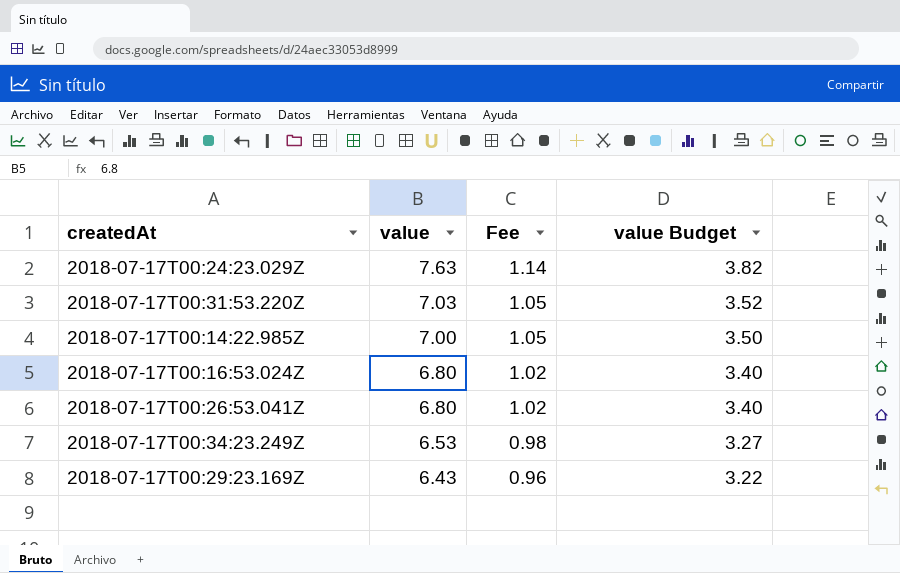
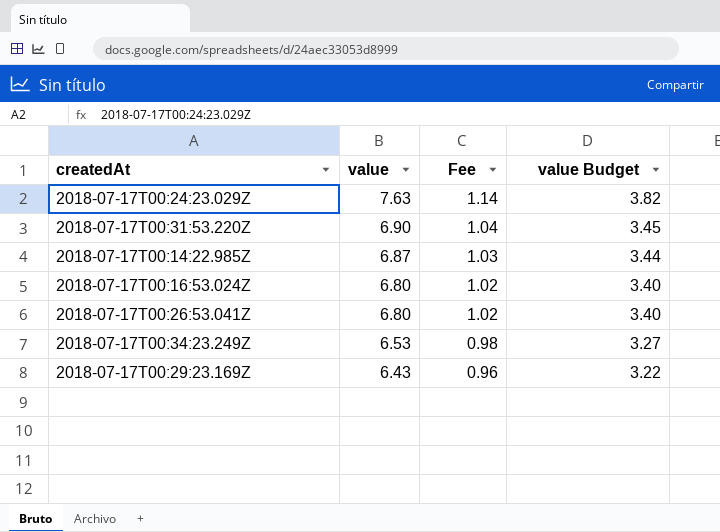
2018-07-17T00:31:53.220Z | value: 7.03 -> 6.90
2018-07-17T00:31:53.220Z | Fee: 1.05 -> 1.04
2018-07-17T00:31:53.220Z | value Budget: 3.52 -> 3.45
2018-07-17T00:14:22.985Z | value: 7.00 -> 6.87
2018-07-17T00:14:22.985Z | Fee: 1.05 -> 1.03
2018-07-17T00:14:22.985Z | value Budget: 3.50 -> 3.44

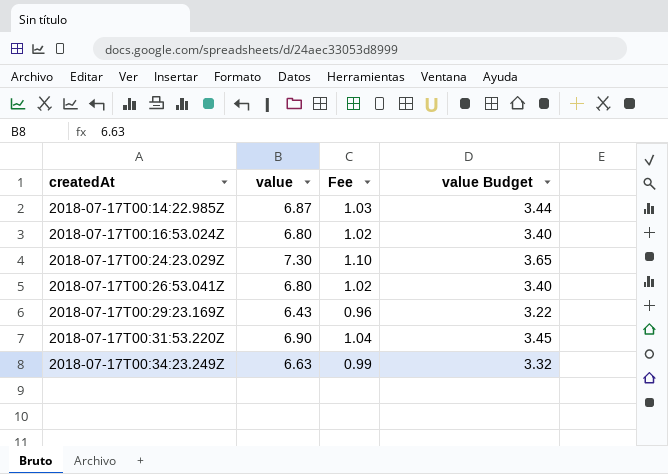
row order: value descending -> createdAt ascending
2018-07-17T00:24:23.029Z | value: 7.63 -> 7.30
2018-07-17T00:24:23.029Z | Fee: 1.14 -> 1.10
2018-07-17T00:24:23.029Z | value Budget: 3.82 -> 3.65
2018-07-17T00:34:23.249Z | value: 6.53 -> 6.63
2018-07-17T00:34:23.249Z | Fee: 0.98 -> 0.99
2018-07-17T00:34:23.249Z | value Budget: 3.27 -> 3.32

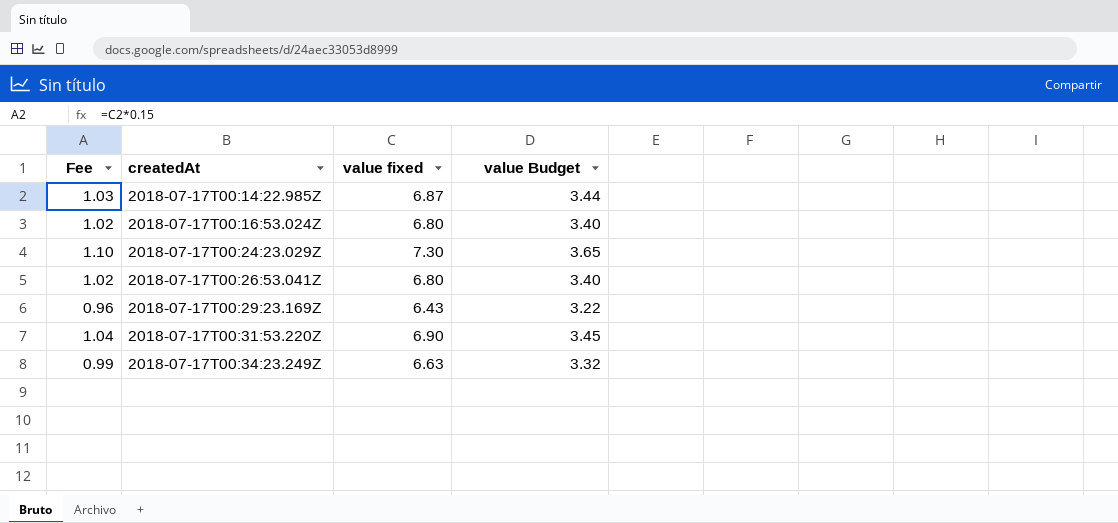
column Fee | position: 3 -> 1
column name: value -> value fixed

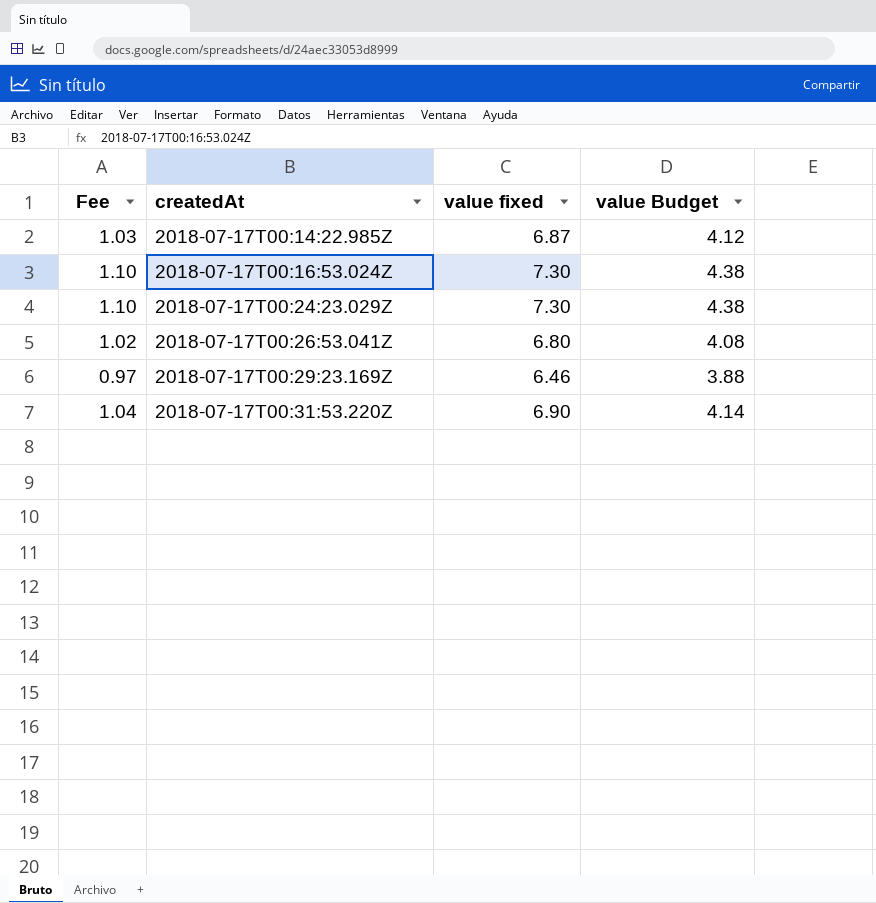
column value Budget | formula: [value fixed] * 0.5 -> [value fixed] * 0.6
row 2018-07-17T00:34:23.249Z: 0.99 | 6.63 | 3.32 -> none
2018-07-17T00:16:53.024Z | Fee: 1.02 -> 1.10
2018-07-17T00:16:53.024Z | value fixed: 6.80 -> 7.30
2018-07-17T00:29:23.169Z | Fee: 0.96 -> 0.97
2018-07-17T00:29:23.169Z | value fixed: 6.43 -> 6.46

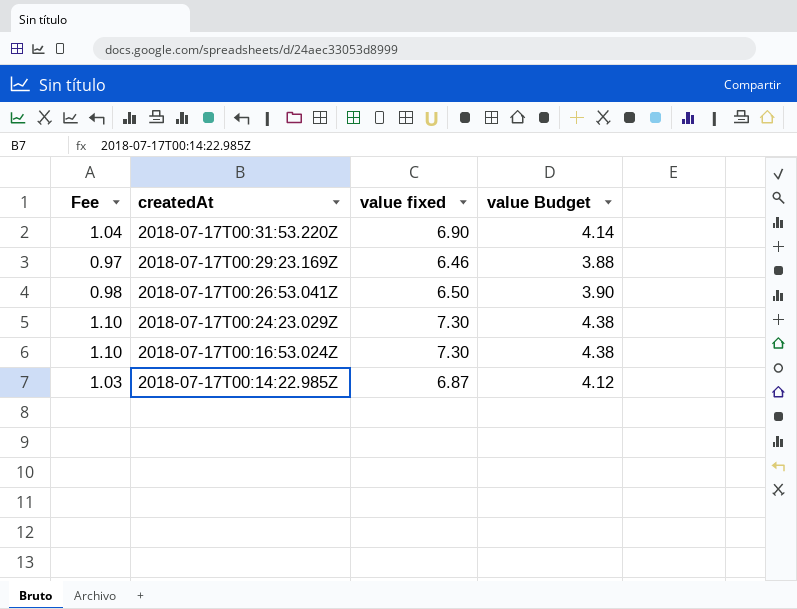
row order: createdAt ascending -> createdAt descending
2018-07-17T00:26:53.041Z | Fee: 1.02 -> 0.98
2018-07-17T00:26:53.041Z | value fixed: 6.80 -> 6.50
2018-07-17T00:26:53.041Z | value Budget: 4.08 -> 3.90

